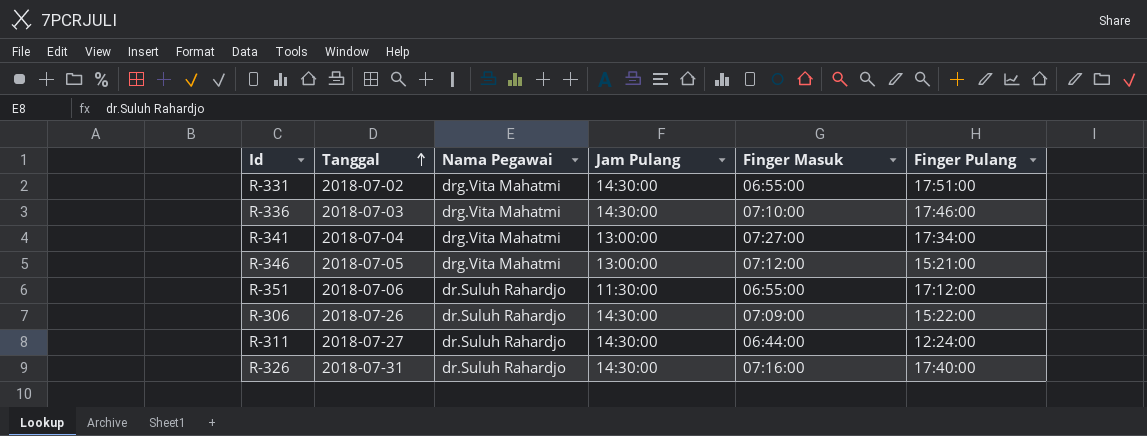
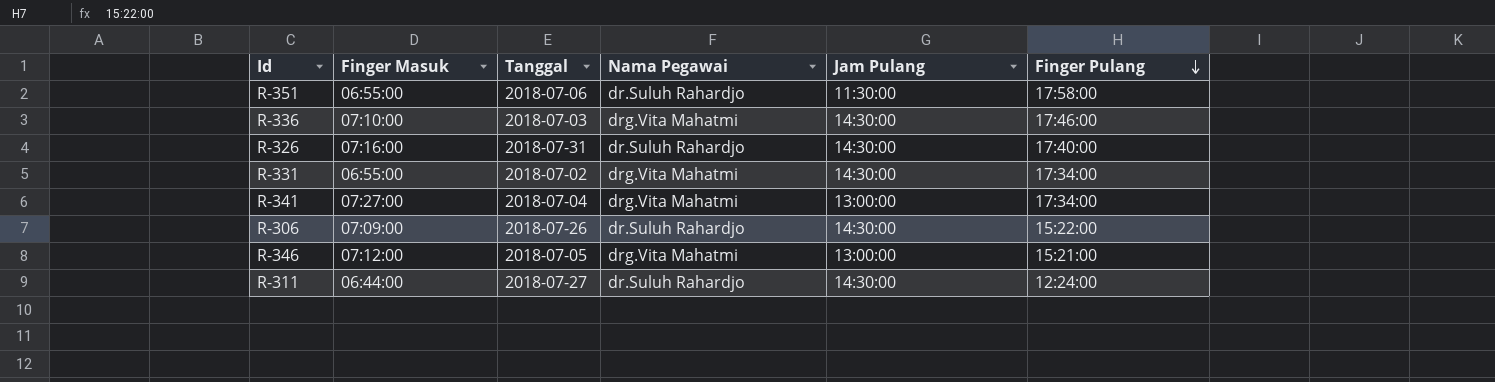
row order: Tanggal ascending -> Finger Pulang descending
column Finger Masuk | position: 5 -> 2
R-351 | Finger Pulang: 17:12:00 -> 17:58:00
R-331 | Finger Pulang: 17:51:00 -> 17:34:00

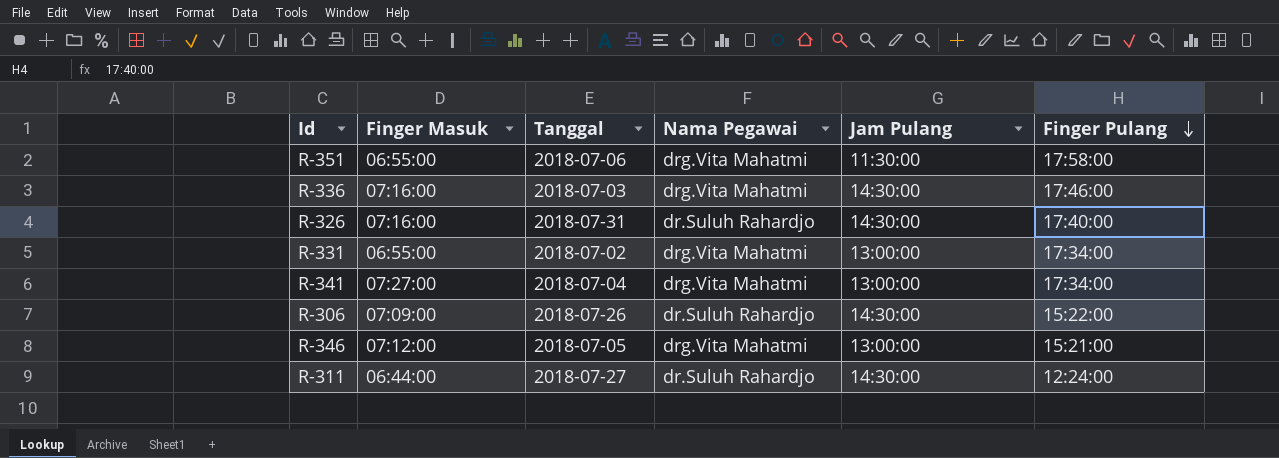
R-351 | Nama Pegawai: dr.Suluh Rahardjo -> drg.Vita Mahatmi
R-336 | Finger Masuk: 07:10:00 -> 07:16:00
R-331 | Jam Pulang: 14:30:00 -> 13:00:00

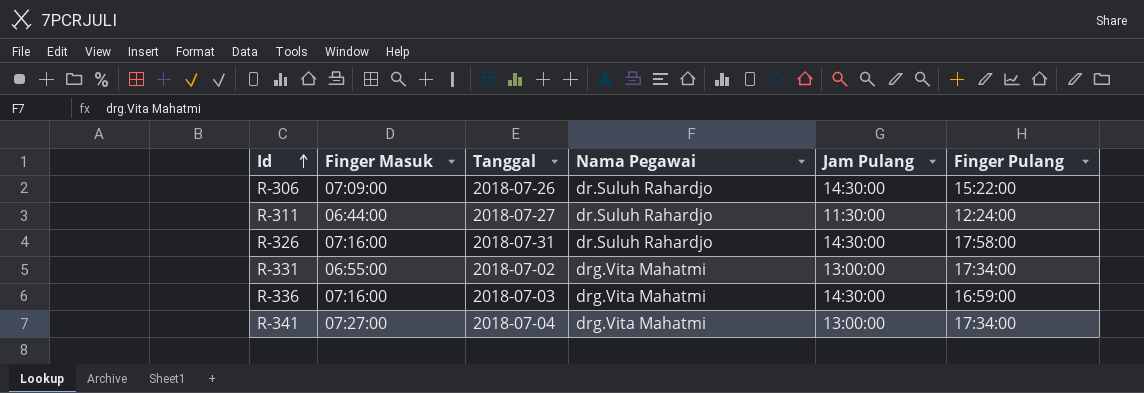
row order: Finger Pulang descending -> Id ascending
row R-351: 06:55:00 | 2018-07-06 | drg.Vita Mahatmi | 11:30:00 | 17:58:00 -> none
row R-346: 07:12:00 | 2018-07-05 | drg.Vita Mahatmi | 13:00:00 | 15:21:00 -> none
R-311 | Jam Pulang: 14:30:00 -> 11:30:00
R-326 | Finger Pulang: 17:40:00 -> 17:58:00
R-336 | Finger Pulang: 17:46:00 -> 16:59:00

